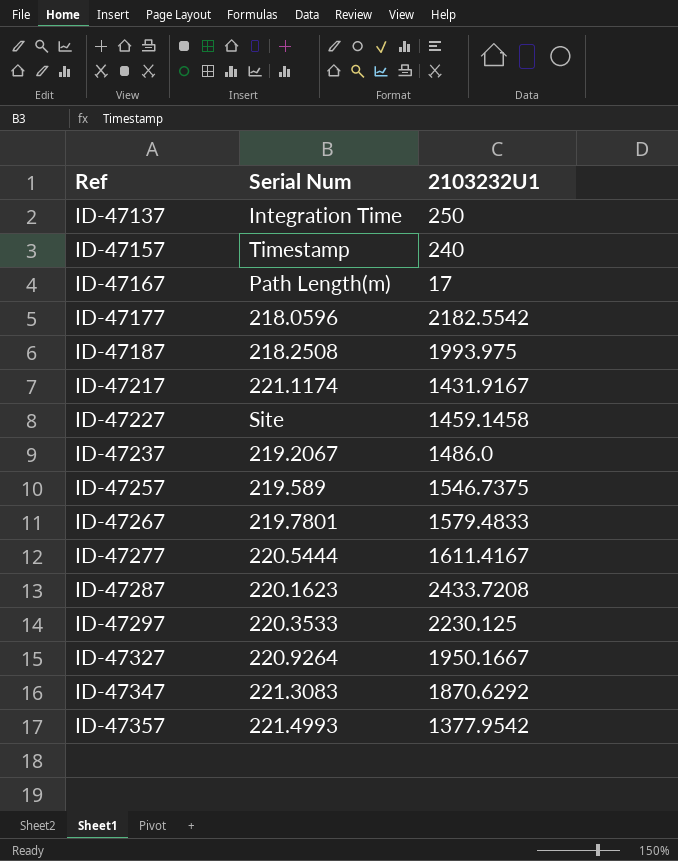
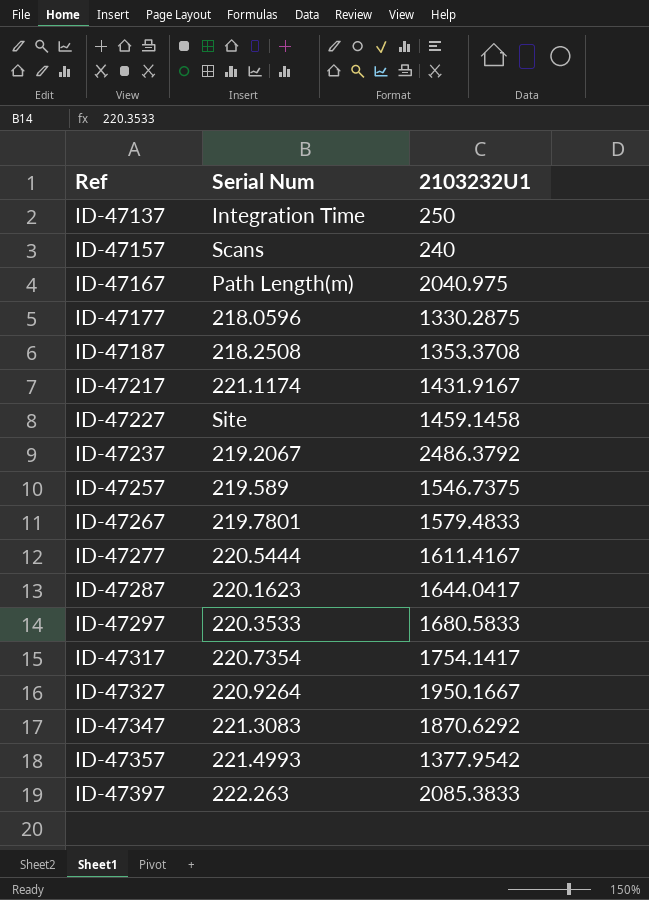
ID-47157 | Serial Num: Timestamp -> Scans
ID-47167 | 2103232U1: 17 -> 2040.975
ID-47177 | 2103232U1: 2182.5542 -> 1330.2875
ID-47187 | 2103232U1: 1993.975 -> 1353.3708
ID-47237 | 2103232U1: 1486.0 -> 2486.3792
ID-47287 | 2103232U1: 2433.7208 -> 1644.0417
ID-47297 | 2103232U1: 2230.125 -> 1680.5833
row ID-47317: none -> 220.7354 | 1754.1417
row ID-47397: none -> 222.263 | 2085.3833

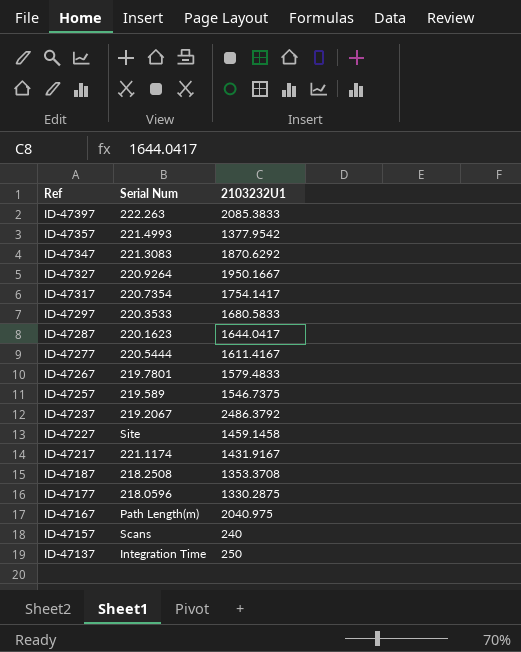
row order: Ref ascending -> Ref descending

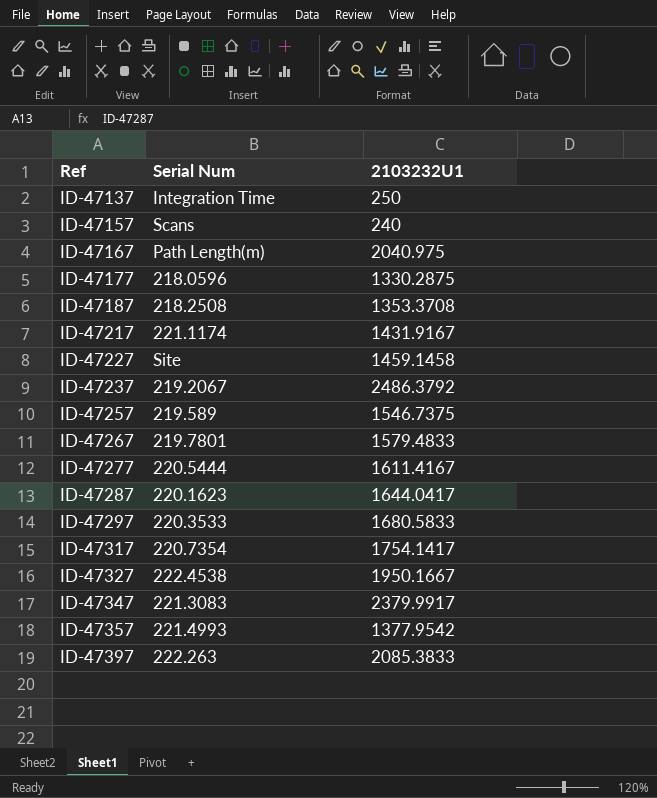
row order: Ref descending -> Ref ascending
ID-47327 | Serial Num: 220.9264 -> 222.4538
ID-47347 | 2103232U1: 1870.6292 -> 2379.9917

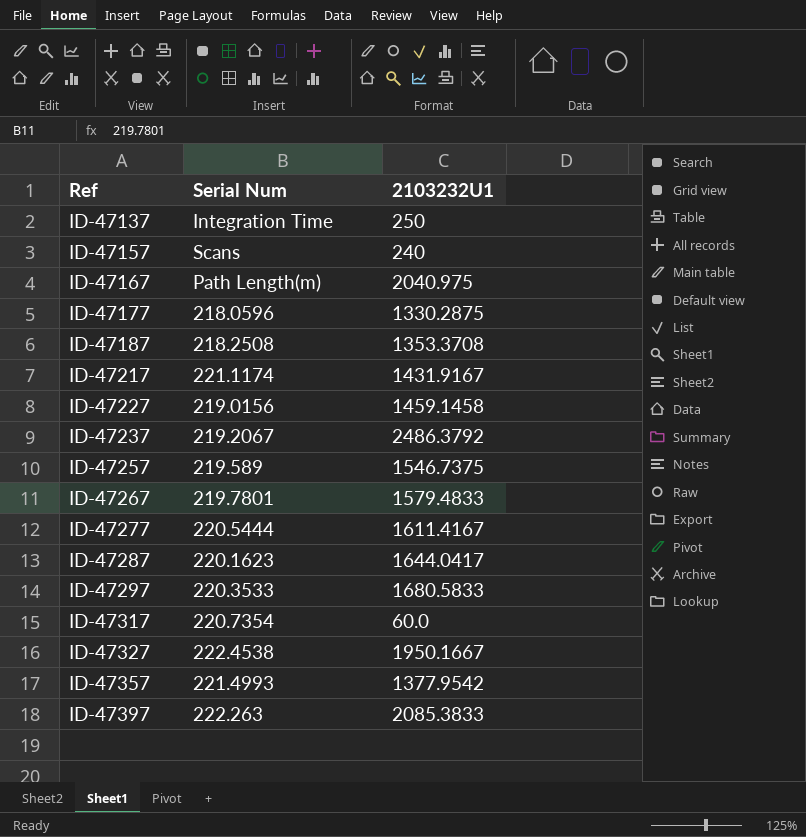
row ID-47347: 221.3083 | 2379.9917 -> none
ID-47227 | Serial Num: Site -> 219.0156
ID-47317 | 2103232U1: 1754.1417 -> 60.0

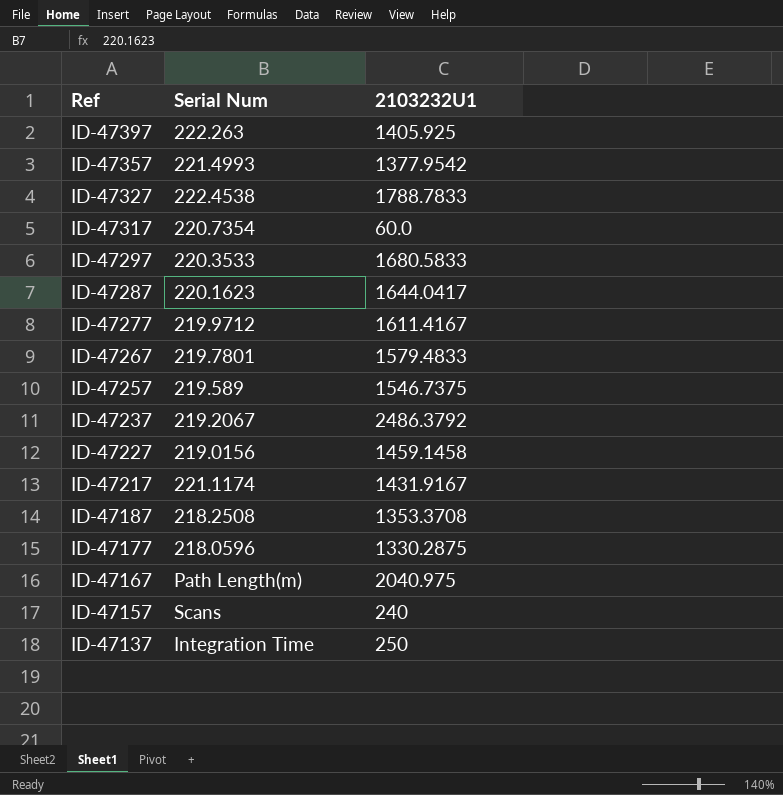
row order: Ref ascending -> Ref descending
ID-47397 | 2103232U1: 2085.3833 -> 1405.925
ID-47327 | 2103232U1: 1950.1667 -> 1788.7833
ID-47277 | Serial Num: 220.5444 -> 219.9712

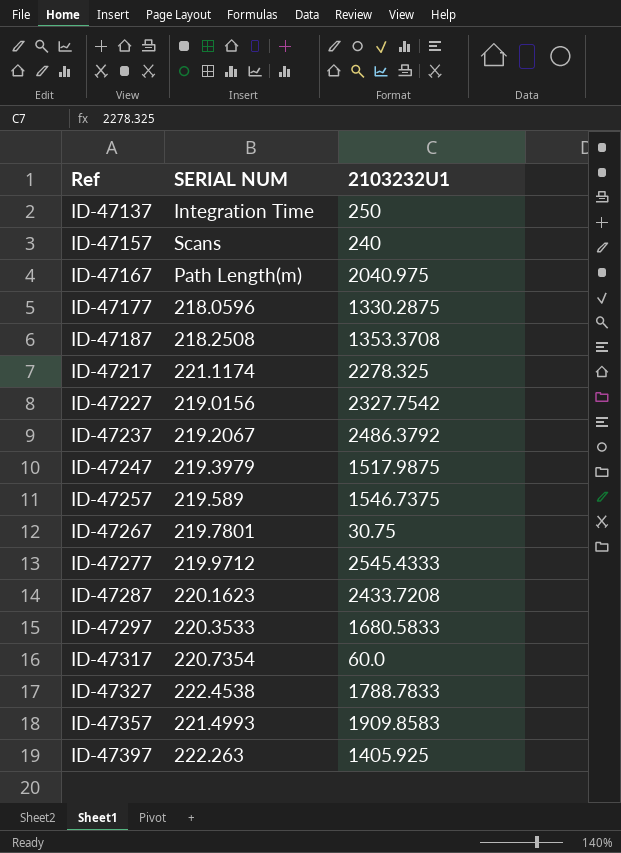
row order: Ref descending -> Ref ascending
column name: Serial Num -> SERIAL NUM
ID-47217 | 2103232U1: 1431.9167 -> 2278.325
ID-47227 | 2103232U1: 1459.1458 -> 2327.7542
row ID-47247: none -> 219.3979 | 1517.9875
ID-47267 | 2103232U1: 1579.4833 -> 30.75
ID-47277 | 2103232U1: 1611.4167 -> 2545.4333
ID-47287 | 2103232U1: 1644.0417 -> 2433.7208
ID-47357 | 2103232U1: 1377.9542 -> 1909.8583

